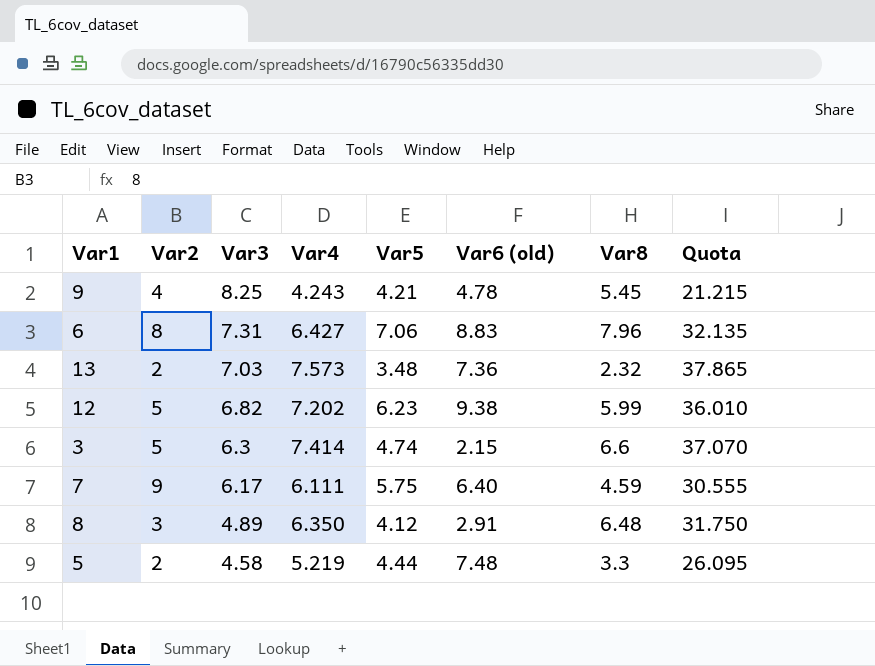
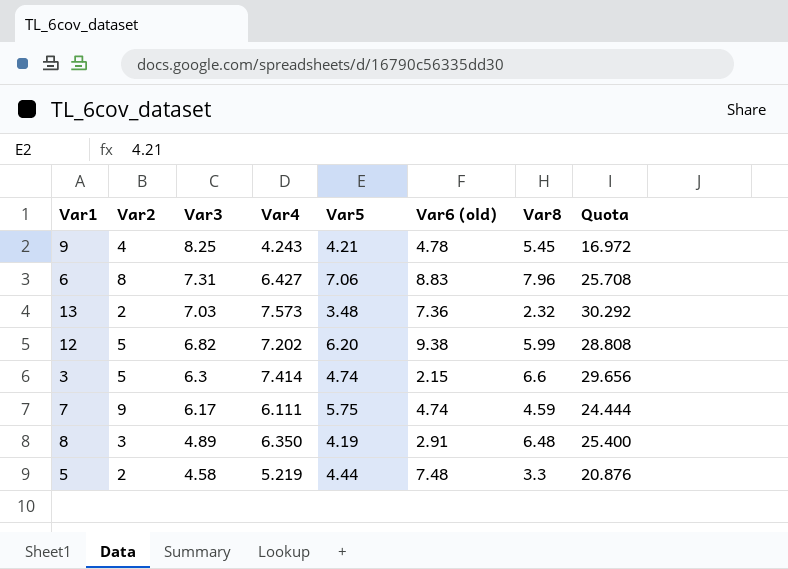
column Quota | formula: [Var4] * 5 -> [Var4] * 4
12 | Var5: 6.23 -> 6.20
7 | Var6 (old): 6.40 -> 4.74
8 | Var5: 4.12 -> 4.19

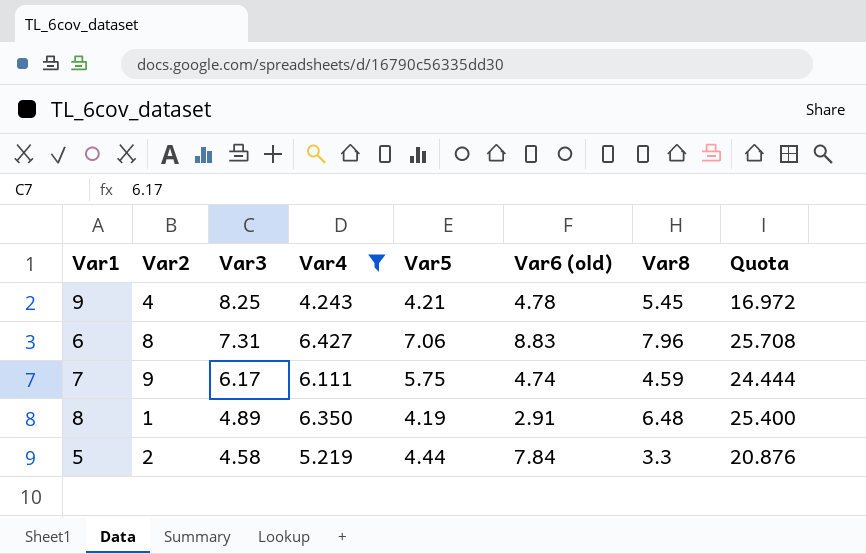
filter: none -> Var4 <= 6.427
8 | Var2: 3 -> 1
5 | Var6 (old): 7.48 -> 7.84

